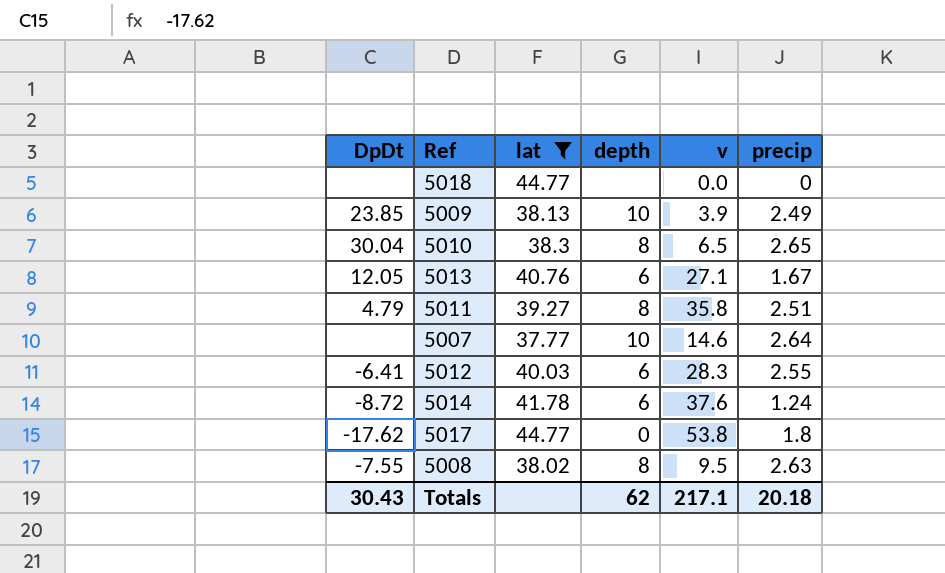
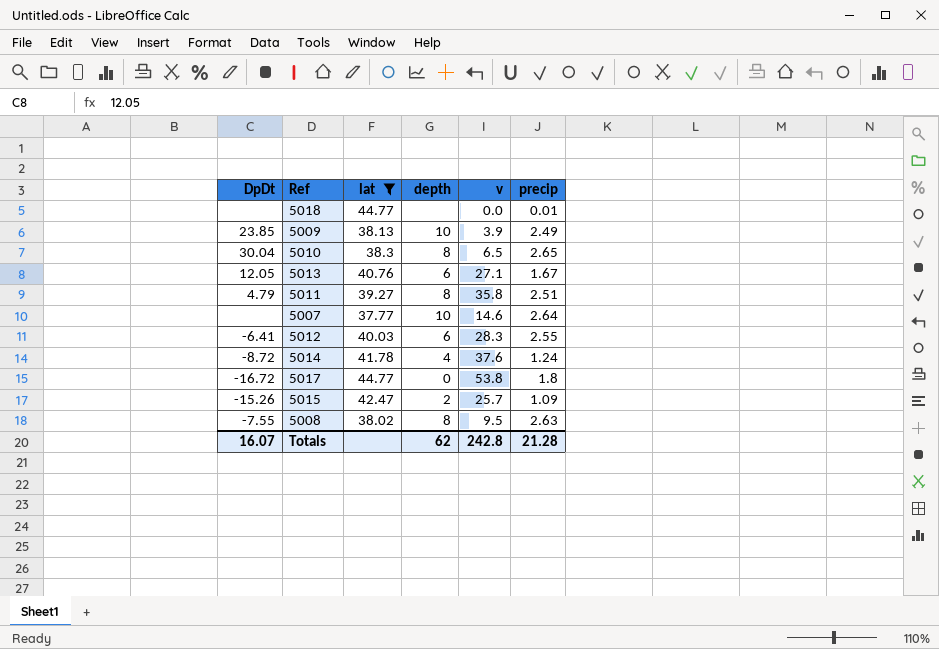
5018 | precip: 0 -> 0.01
5014 | depth: 6 -> 4
5017 | DpDt: -17.62 -> -16.72
row 5015: none -> -15.26 | 42.47 | 2 | 25.7 | 1.09
Totals | DpDt: 30.43 -> 16.07
Totals | v: 217.1 -> 242.8
Totals | precip: 20.18 -> 21.28

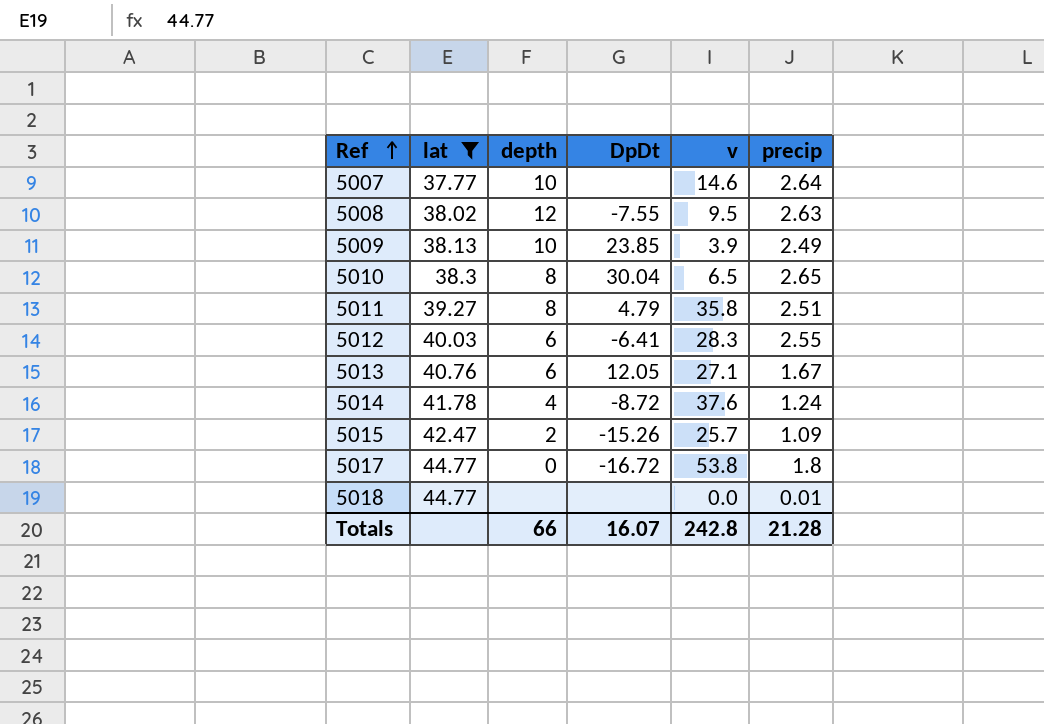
row order: none -> Ref ascending
column DpDt | position: 1 -> 4
5008 | depth: 8 -> 12
Totals | depth: 62 -> 66

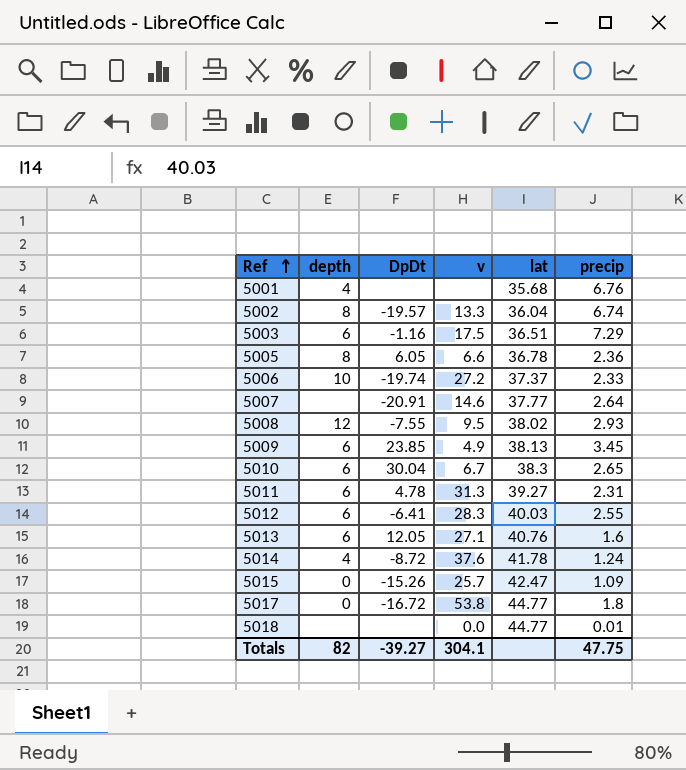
filter: lat >= 37.77 -> none
column lat | position: 2 -> 5
5007 | depth: 10 -> none
5007 | DpDt: none -> -20.91
5008 | precip: 2.63 -> 2.93
5009 | depth: 10 -> 6
5009 | v: 3.9 -> 4.9
5009 | precip: 2.49 -> 3.45
5010 | depth: 8 -> 6
5010 | v: 6.5 -> 6.7
5011 | depth: 8 -> 6
5011 | DpDt: 4.79 -> 4.78
5011 | v: 35.8 -> 31.3
5011 | precip: 2.51 -> 2.31
5013 | precip: 1.67 -> 1.6
5015 | depth: 2 -> 0
Totals | depth: 66 -> 82
Totals | DpDt: 16.07 -> -39.27
Totals | v: 242.8 -> 304.1
Totals | precip: 21.28 -> 47.75

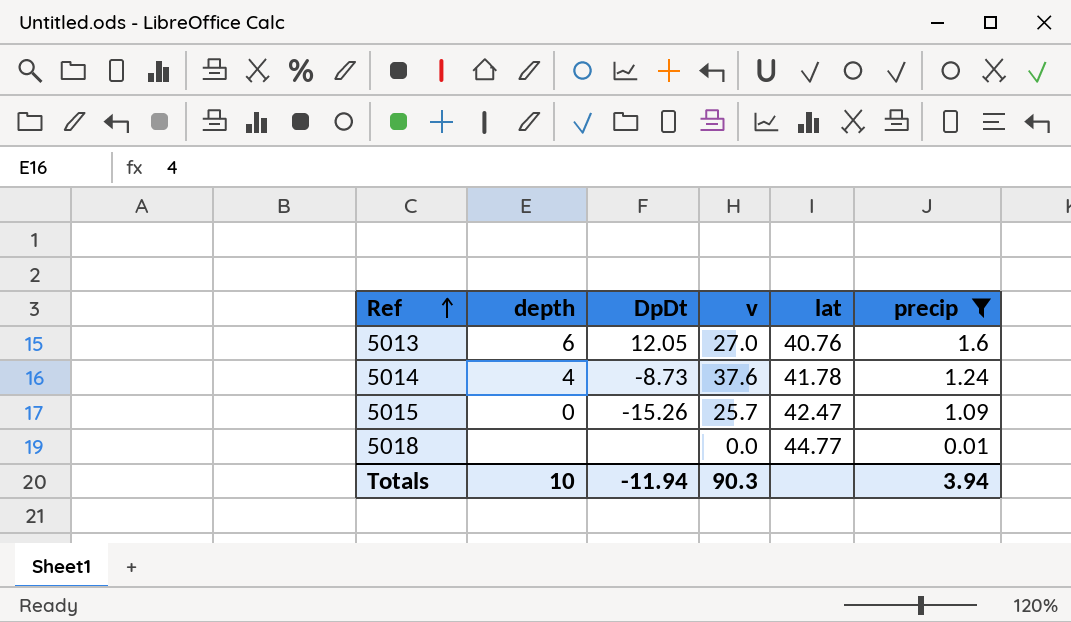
filter: none -> precip <= 1.6
5013 | v: 27.1 -> 27.0
5014 | DpDt: -8.72 -> -8.73
Totals | depth: 82 -> 10
Totals | DpDt: -39.27 -> -11.94
Totals | v: 304.1 -> 90.3
Totals | precip: 47.75 -> 3.94

